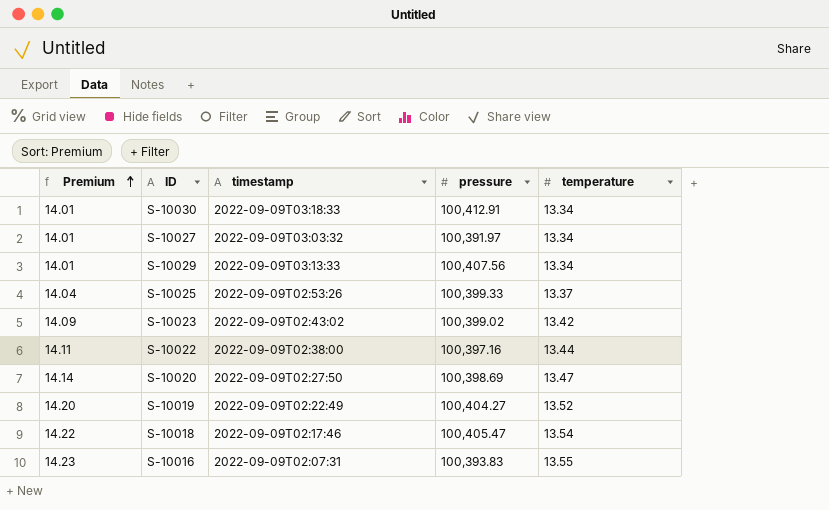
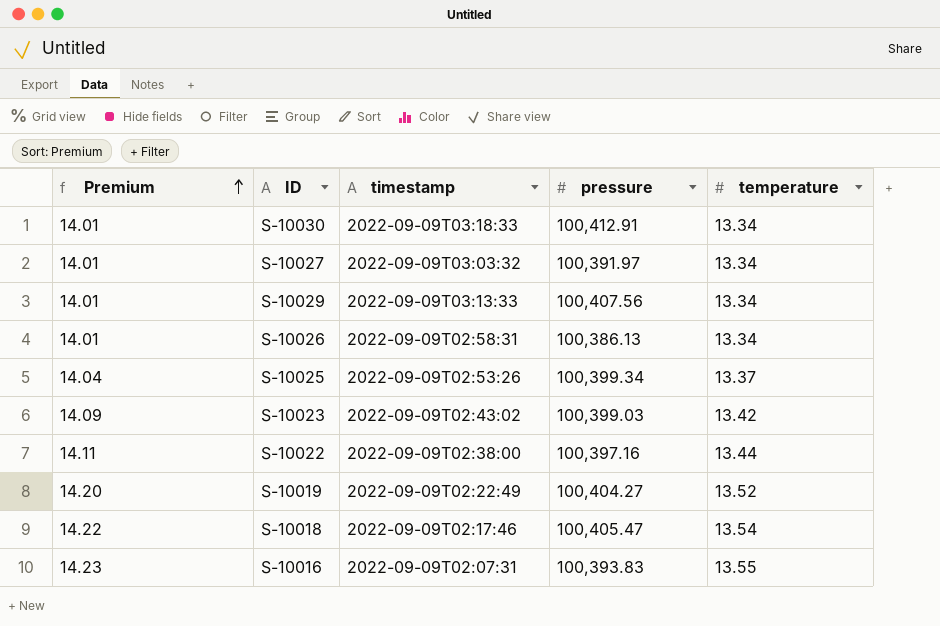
row S-10020: 14.14 | 2022-09-09T02:27:50 | 100,398.69 | 13.47 -> none
row S-10026: none -> 14.01 | 2022-09-09T02:58:31 | 100,386.13 | 13.34
S-10025 | pressure: 100,399.33 -> 100,399.34
S-10023 | pressure: 100,399.02 -> 100,399.03

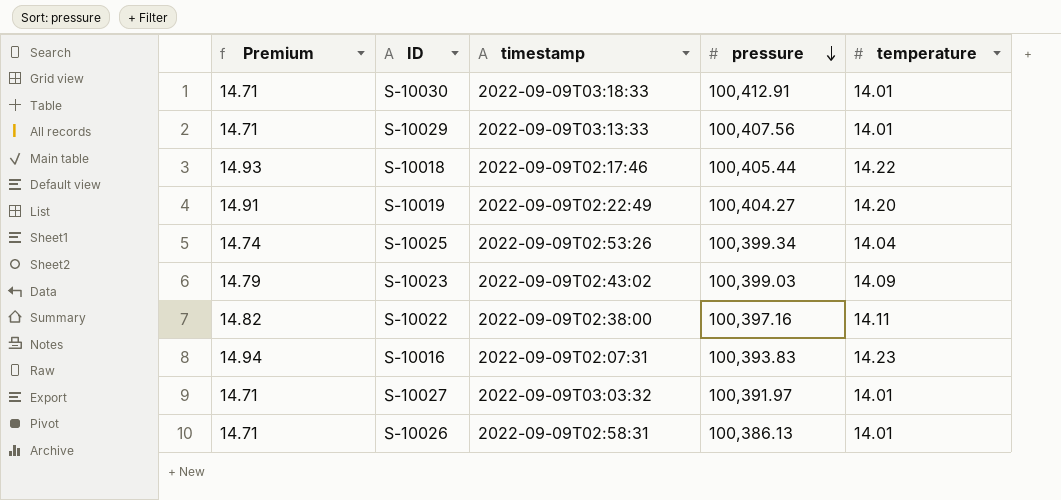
row order: Premium ascending -> pressure descending
S-10030 | Premium: 14.01 -> 14.71
S-10030 | temperature: 13.34 -> 14.01
S-10029 | Premium: 14.01 -> 14.71
S-10029 | temperature: 13.34 -> 14.01
S-10018 | Premium: 14.22 -> 14.93
S-10018 | pressure: 100,405.47 -> 100,405.44
S-10018 | temperature: 13.54 -> 14.22
S-10019 | Premium: 14.20 -> 14.91
S-10019 | temperature: 13.52 -> 14.20
S-10025 | Premium: 14.04 -> 14.74
S-10025 | temperature: 13.37 -> 14.04
S-10023 | Premium: 14.09 -> 14.79
S-10023 | temperature: 13.42 -> 14.09
S-10022 | Premium: 14.11 -> 14.82
S-10022 | temperature: 13.44 -> 14.11
S-10016 | Premium: 14.23 -> 14.94
S-10016 | temperature: 13.55 -> 14.23
S-10027 | Premium: 14.01 -> 14.71
S-10027 | temperature: 13.34 -> 14.01
S-10026 | Premium: 14.01 -> 14.71
S-10026 | temperature: 13.34 -> 14.01

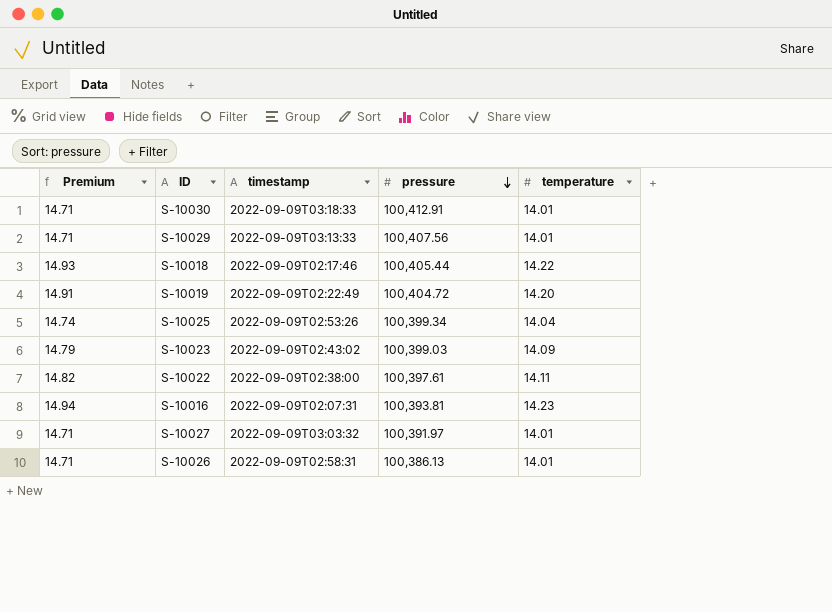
S-10019 | pressure: 100,404.27 -> 100,404.72
S-10022 | pressure: 100,397.16 -> 100,397.61
S-10016 | pressure: 100,393.83 -> 100,393.81

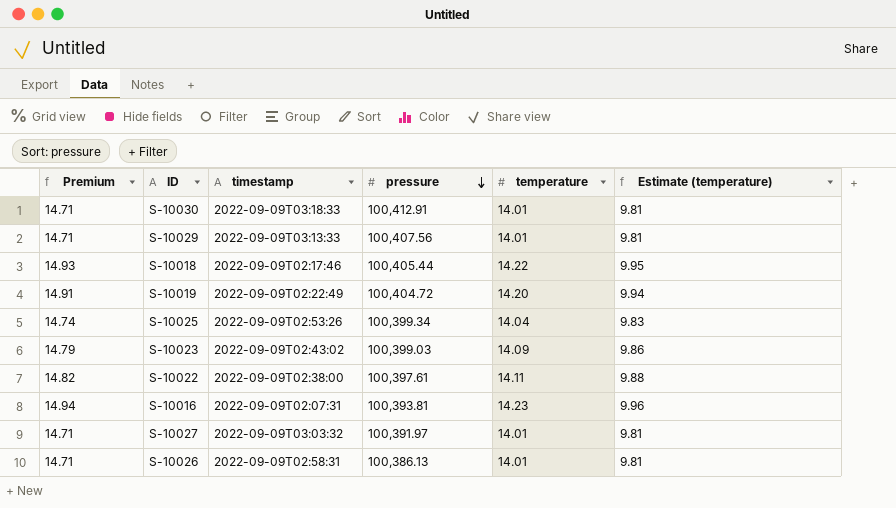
column Estimate (temperature) | formula: none -> [temperature] * 0.7

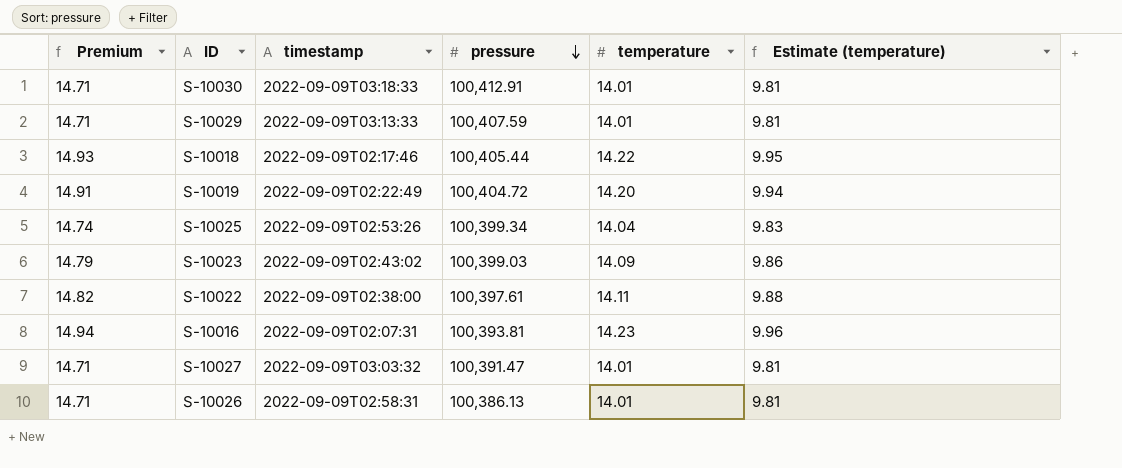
S-10029 | pressure: 100,407.56 -> 100,407.59
S-10027 | pressure: 100,391.97 -> 100,391.47

